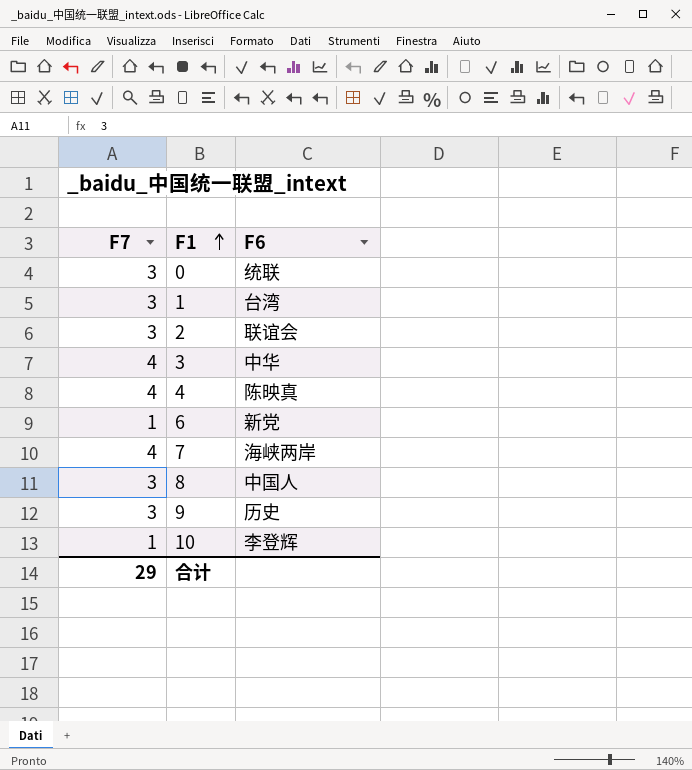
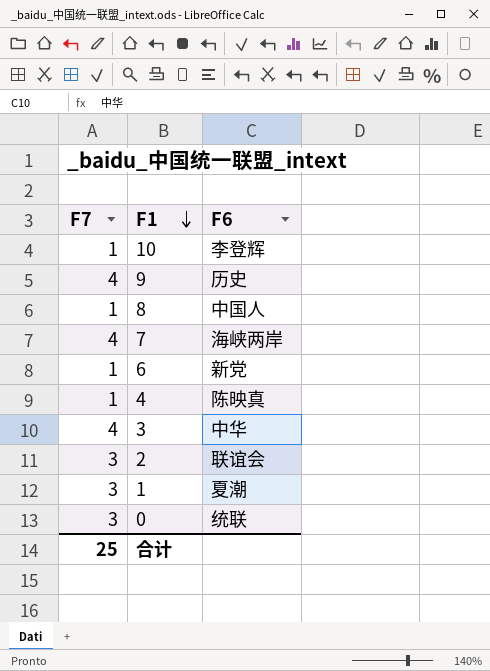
row order: F1 ascending -> F1 descending
9 | F7: 3 -> 4
8 | F7: 3 -> 1
4 | F7: 4 -> 1
1 | F6: 台湾 -> 夏潮
合计 | F7: 29 -> 25

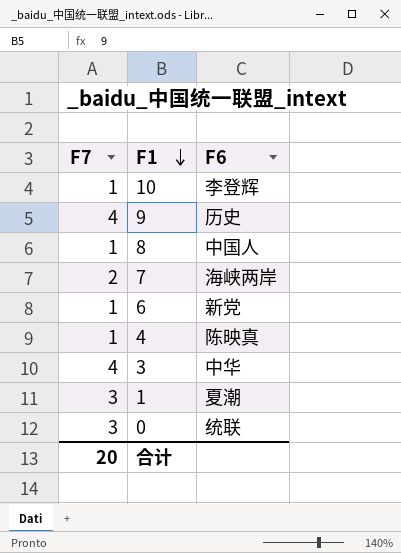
row 2: 3 | 联谊会 -> none
7 | F7: 4 -> 2
合计 | F7: 25 -> 20

